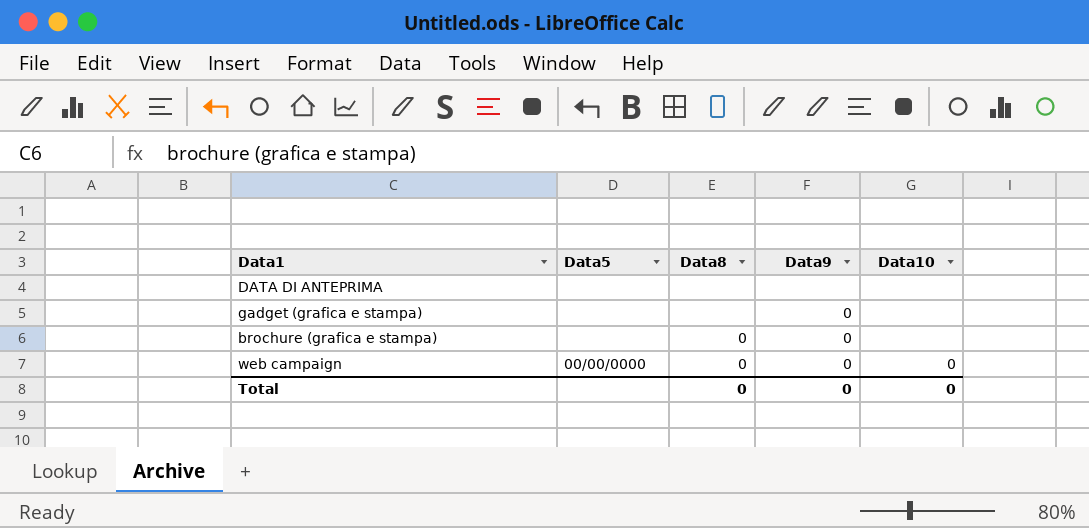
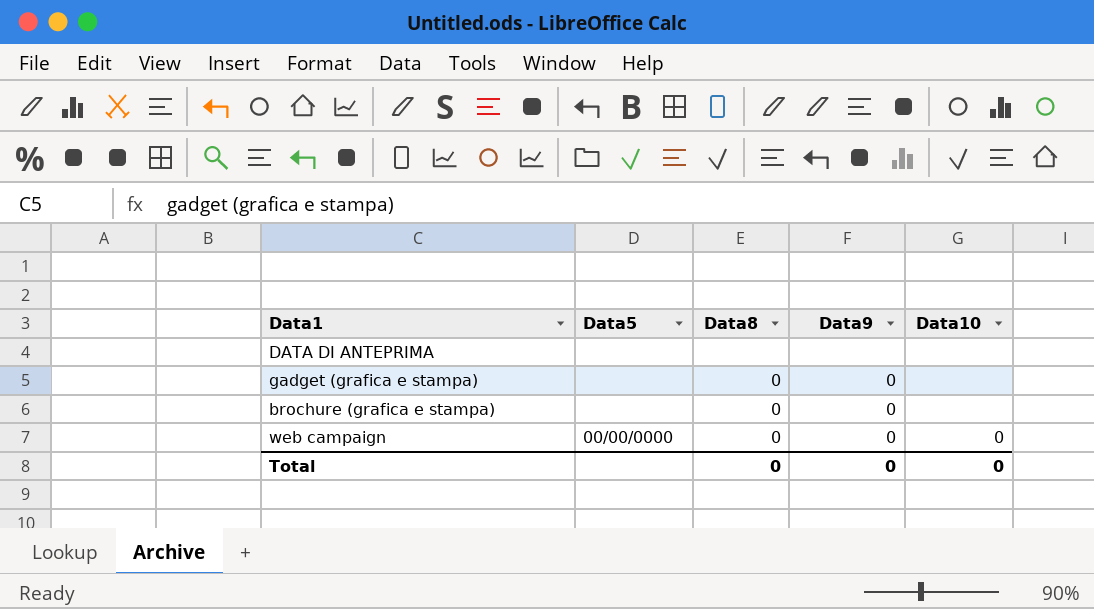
gadget (grafica e stampa) | Data8: none -> 0

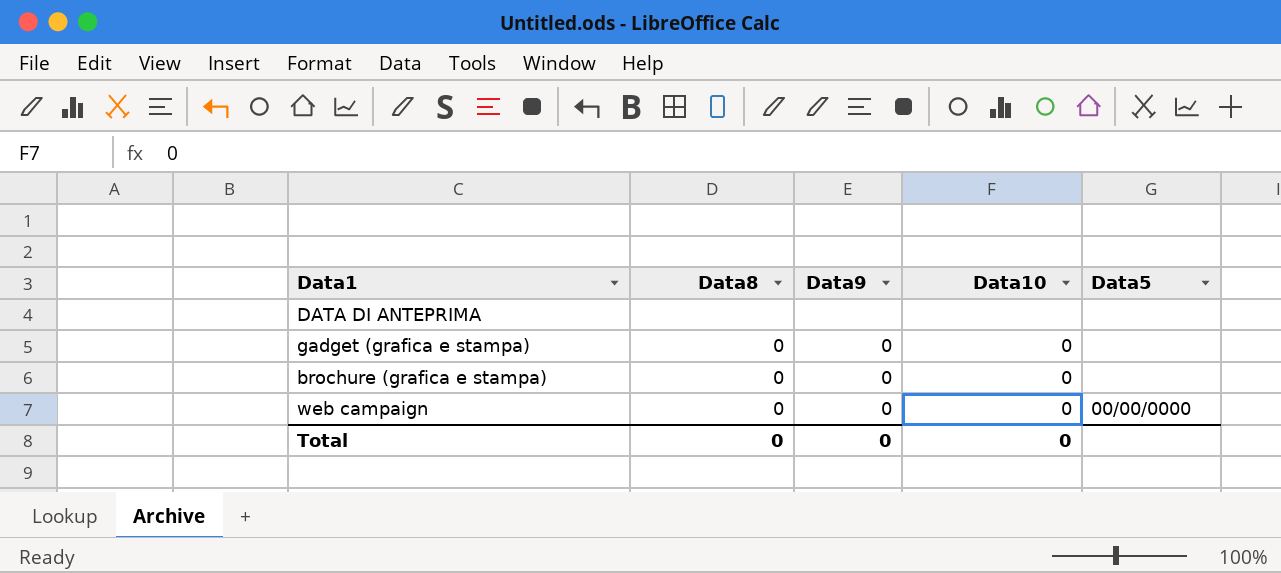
column Data5 | position: 2 -> 5
gadget (grafica e stampa) | Data10: none -> 0
brochure (grafica e stampa) | Data10: none -> 0

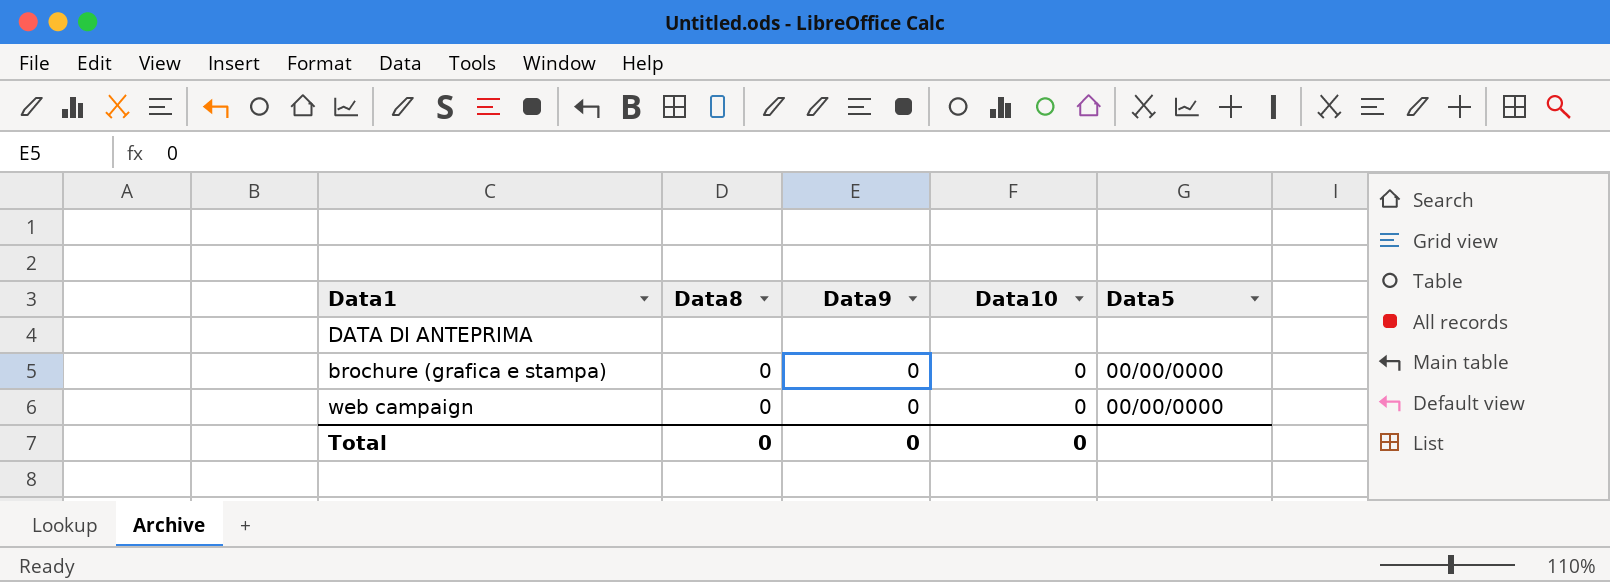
row gadget (grafica e stampa): 0 | 0 | 0 | none -> none
brochure (grafica e stampa) | Data5: none -> 00/00/0000

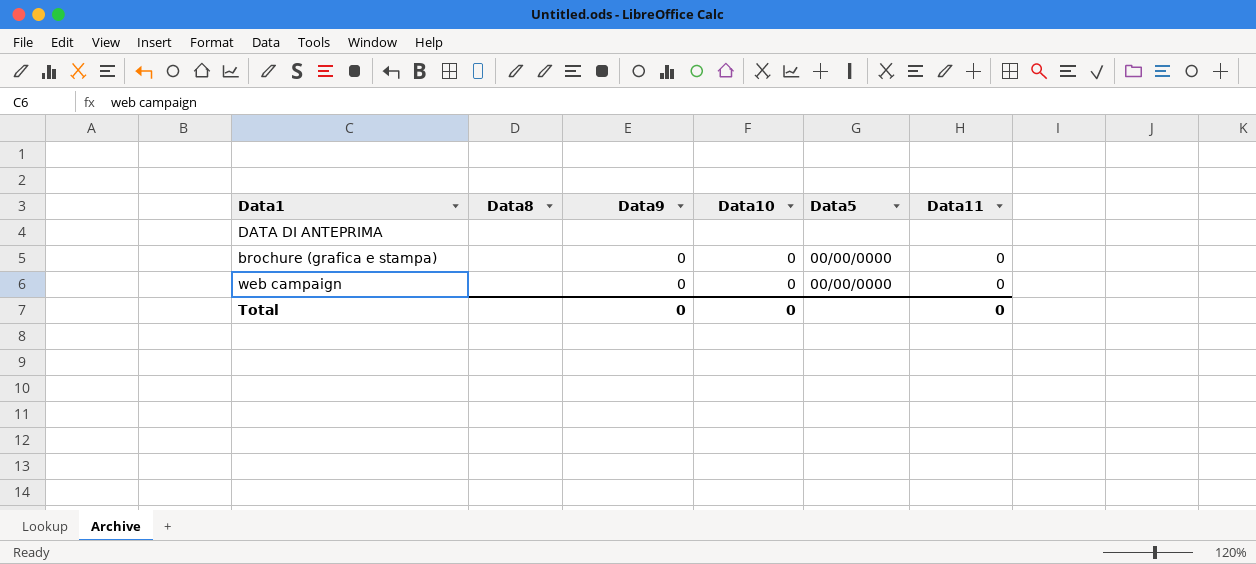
column Data11 | position: none -> 6
brochure (grafica e stampa) | Data8: 0 -> none
web campaign | Data8: 0 -> none
Total | Data8: 0 -> none

